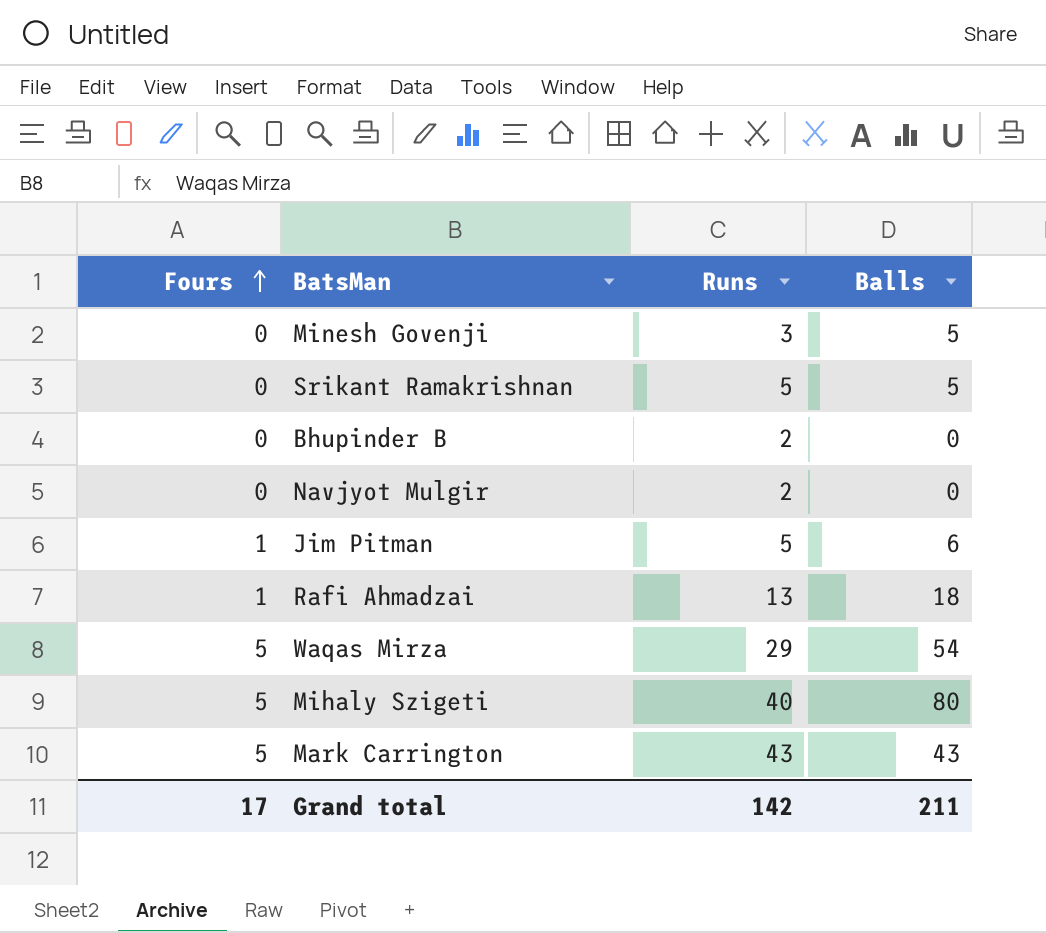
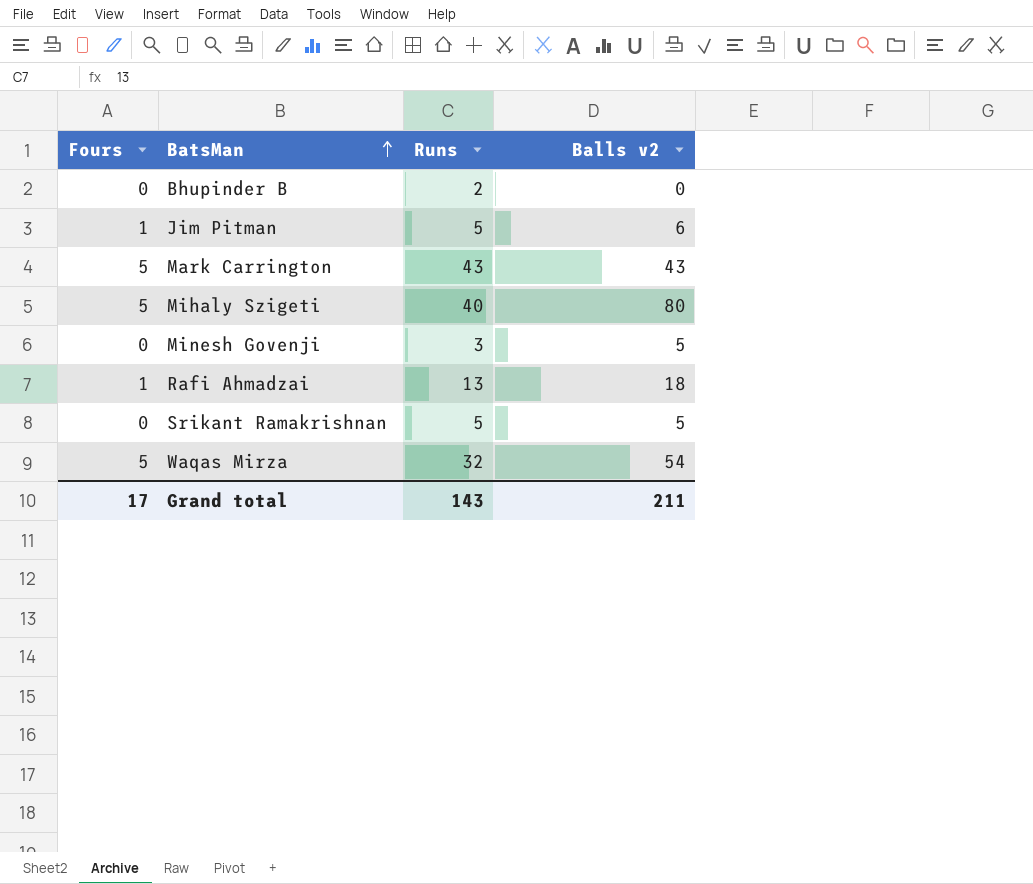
row order: Fours ascending -> BatsMan ascending
column name: Balls -> Balls v2
row Navjyot Mulgir: 0 | 2 | 0 -> none
Waqas Mirza | Runs: 29 -> 32
Grand total | Runs: 142 -> 143

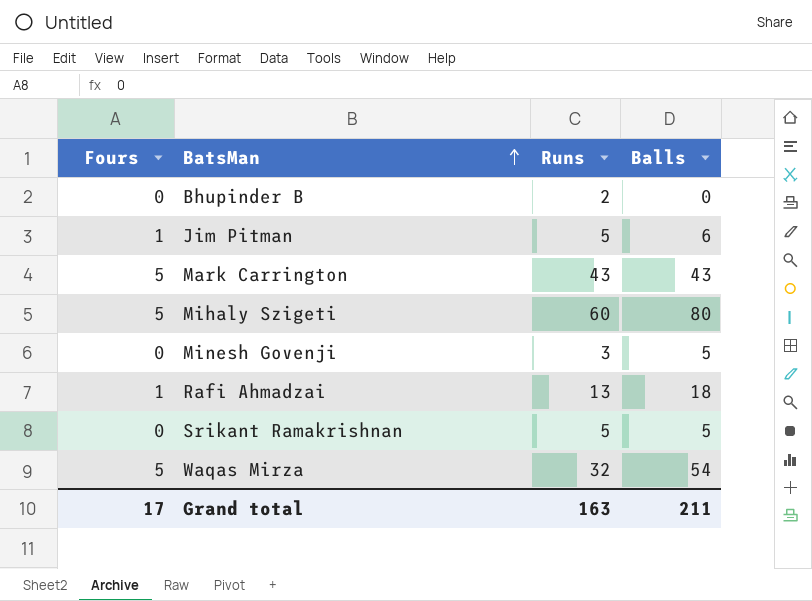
column name: Balls v2 -> Balls
Mihaly Szigeti | Runs: 40 -> 60
Grand total | Runs: 143 -> 163

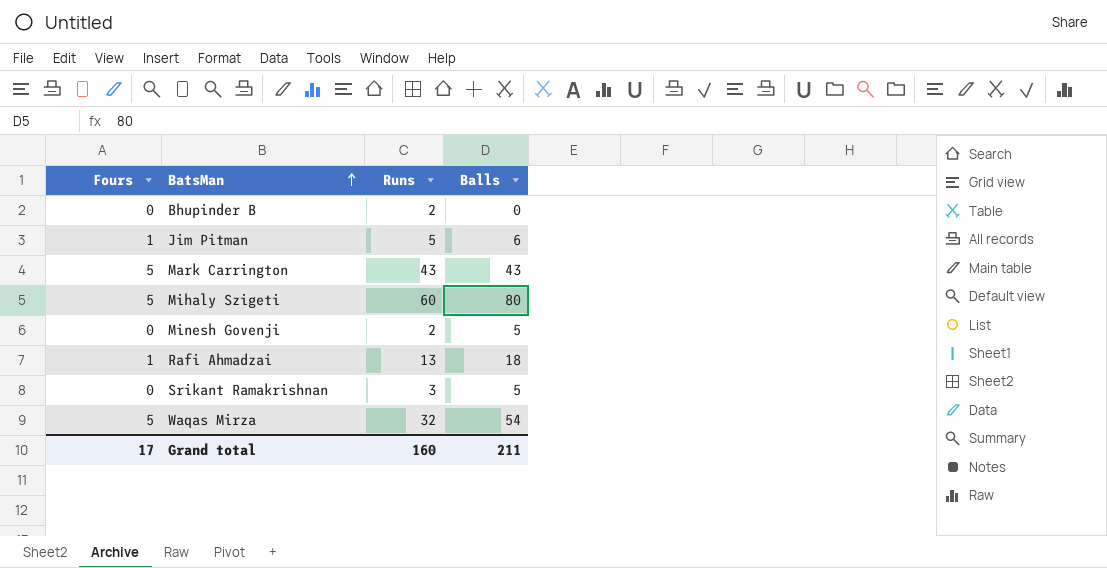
Minesh Govenji | Runs: 3 -> 2
Srikant Ramakrishnan | Runs: 5 -> 3
Grand total | Runs: 163 -> 160

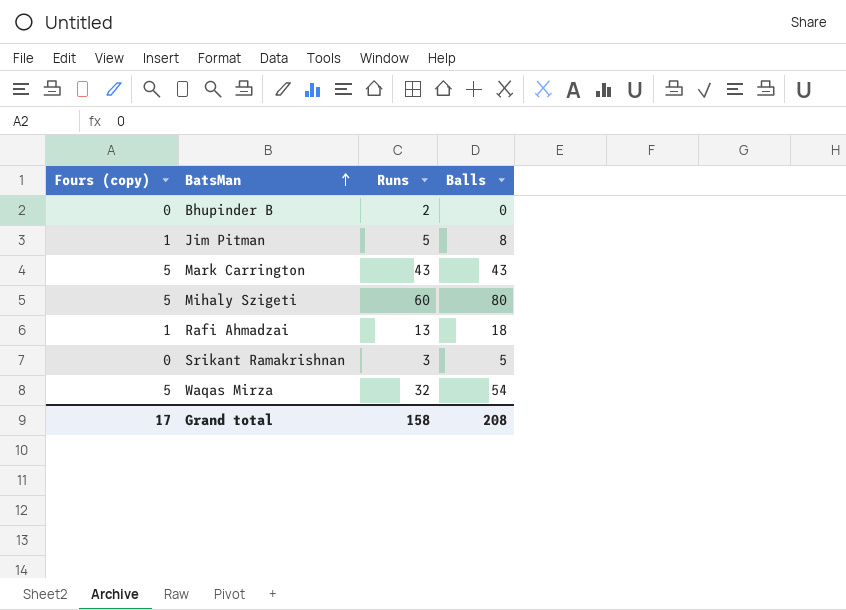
column name: Fours -> Fours (copy)
row Minesh Govenji: 0 | 2 | 5 -> none
Jim Pitman | Balls: 6 -> 8
Grand total | Runs: 160 -> 158
Grand total | Balls: 211 -> 208

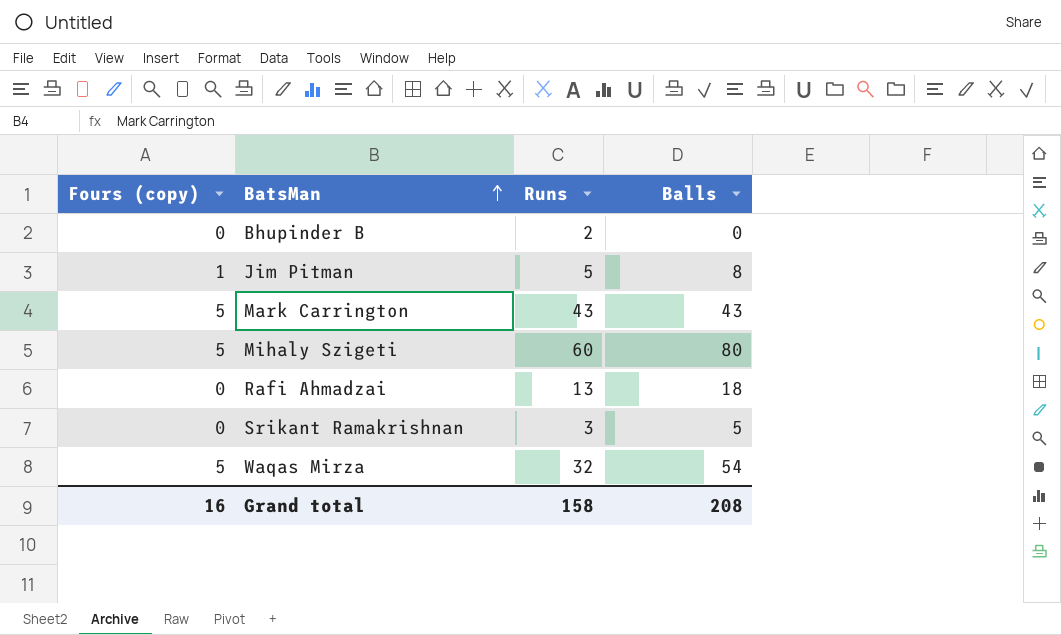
Rafi Ahmadzai | Fours (copy): 1 -> 0
Grand total | Fours (copy): 17 -> 16

